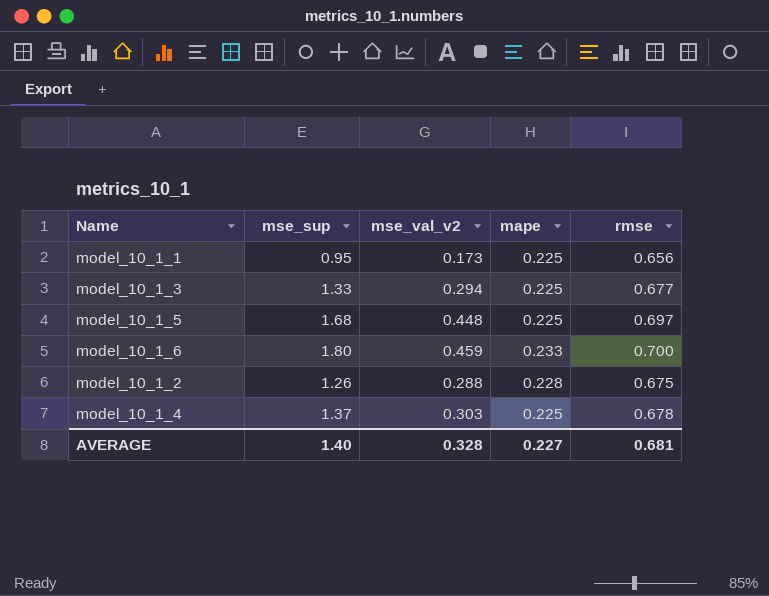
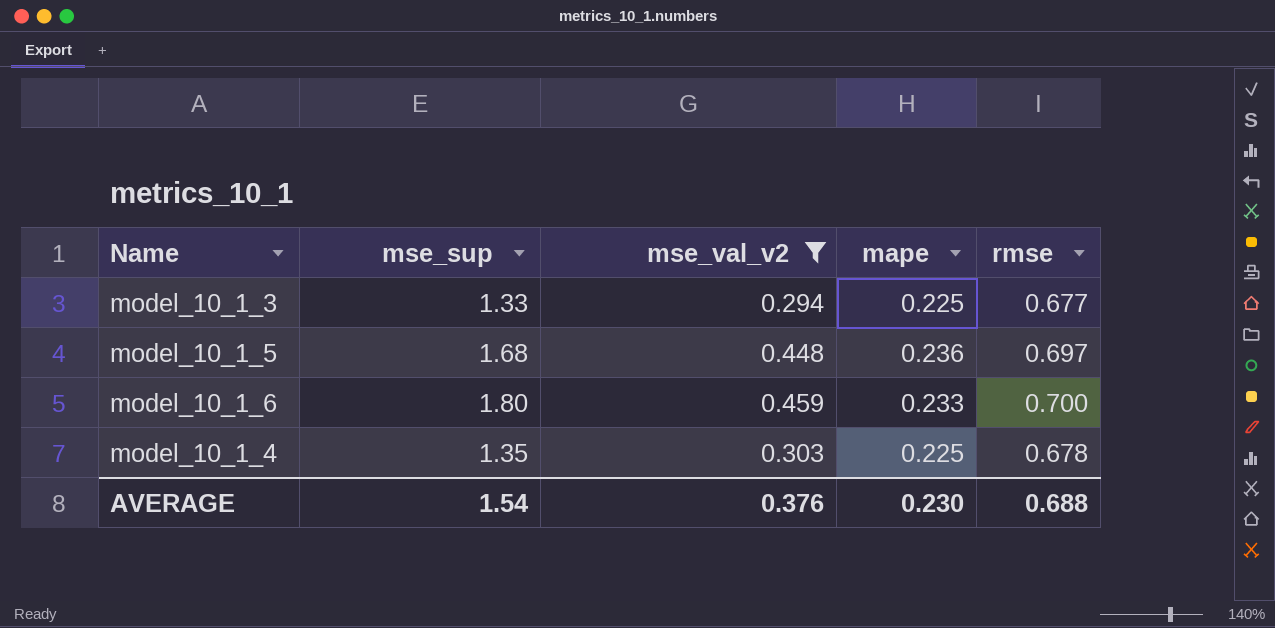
filter: none -> mse_val_v2 >= 0.294
model_10_1_5 | mape: 0.225 -> 0.236
model_10_1_4 | mse_sup: 1.37 -> 1.35
AVERAGE | mse_sup: 1.40 -> 1.54
AVERAGE | mse_val_v2: 0.328 -> 0.376
AVERAGE | mape: 0.227 -> 0.230
AVERAGE | rmse: 0.681 -> 0.688

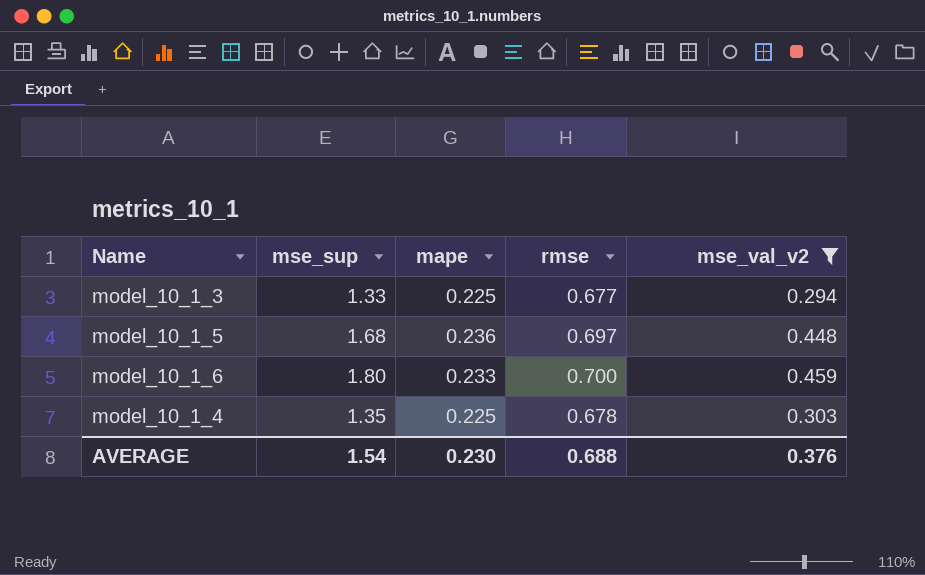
column mse_val_v2 | position: 3 -> 5

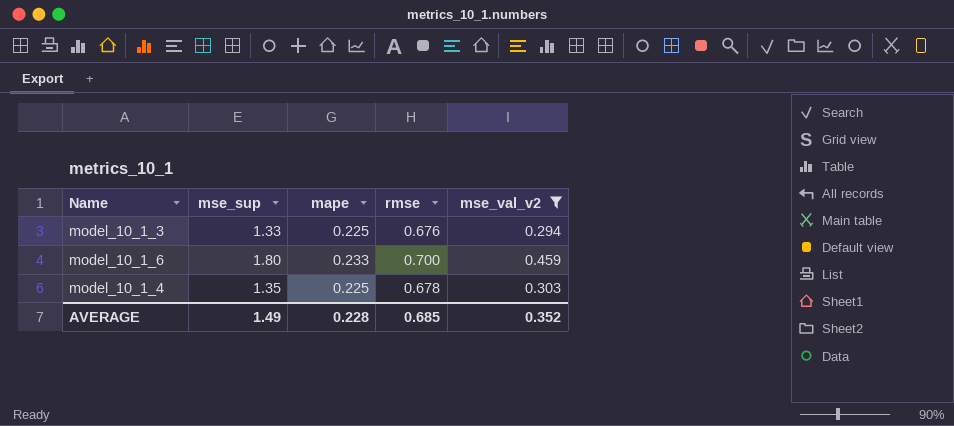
row model_10_1_5: 1.68 | 0.236 | 0.697 | 0.448 -> none
model_10_1_3 | rmse: 0.677 -> 0.676
AVERAGE | mse_sup: 1.54 -> 1.49
AVERAGE | mape: 0.230 -> 0.228
AVERAGE | rmse: 0.688 -> 0.685
AVERAGE | mse_val_v2: 0.376 -> 0.352

